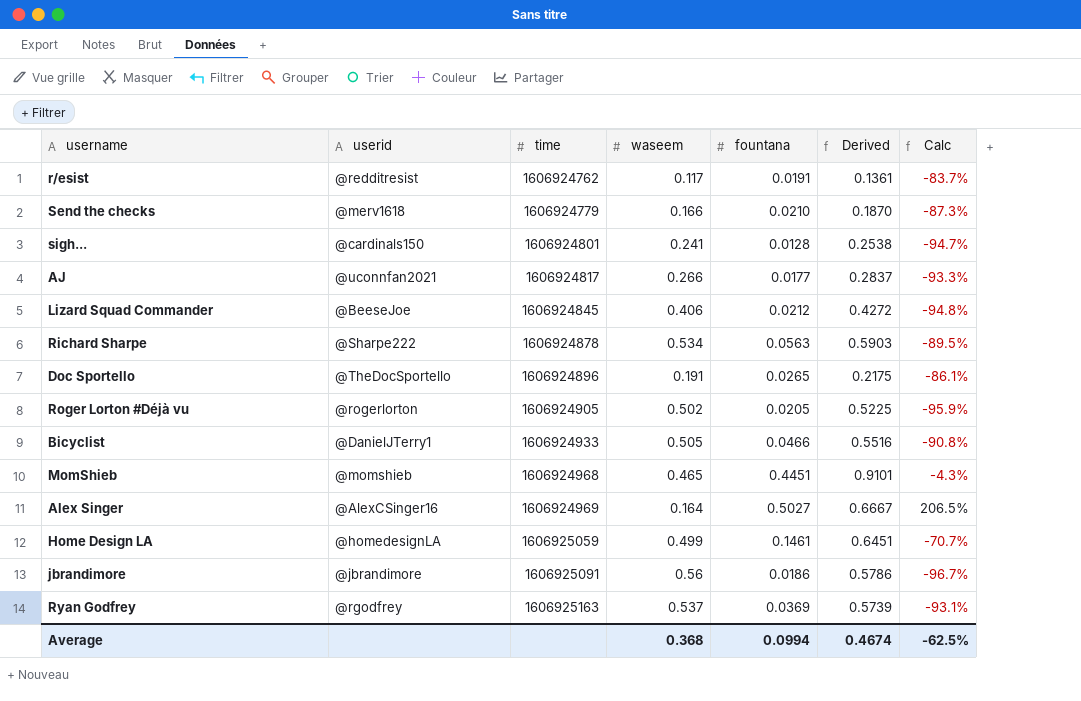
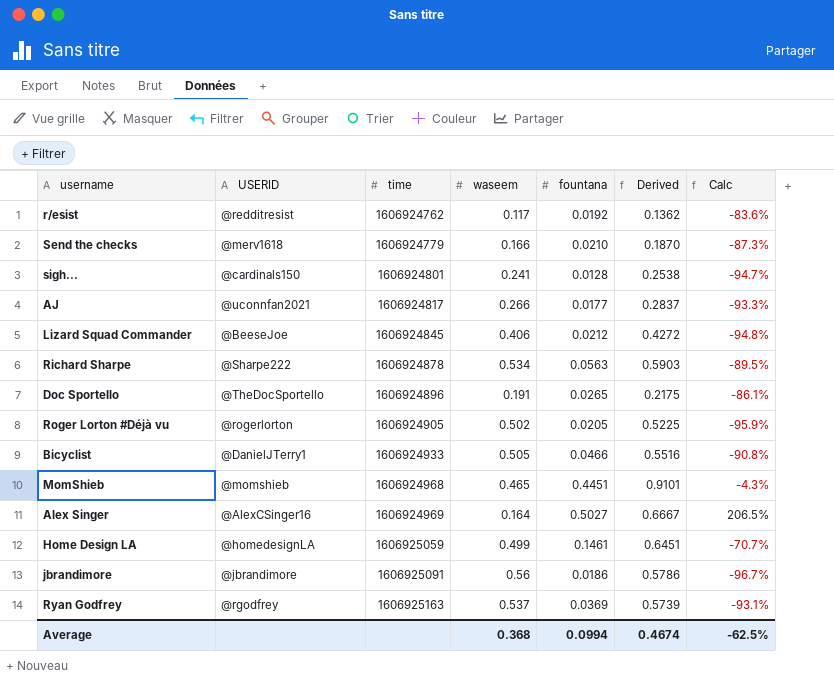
column name: userid -> USERID
r/esist | fountana: 0.0191 -> 0.0192
r/esist | Derived: 0.1361 -> 0.1362
r/esist | Calc: -83.7% -> -83.6%

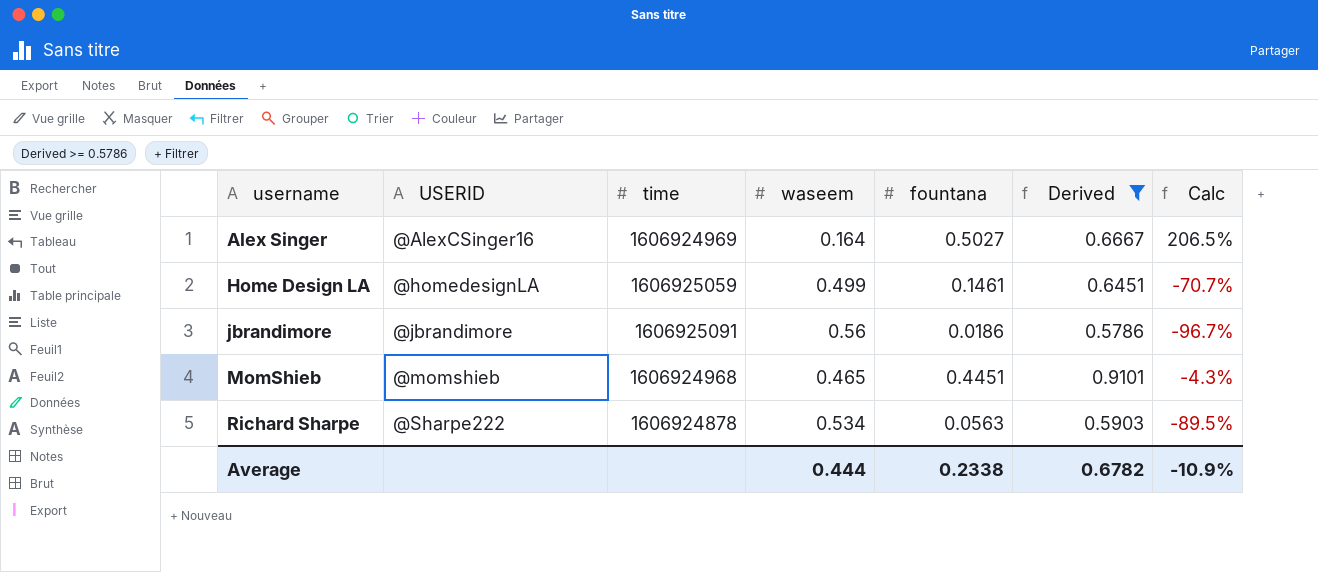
filter: none -> Derived >= 0.5786
row order: time ascending -> username ascending
Average | waseem: 0.368 -> 0.444
Average | fountana: 0.0994 -> 0.2338
Average | Derived: 0.4674 -> 0.6782
Average | Calc: -62.5% -> -10.9%

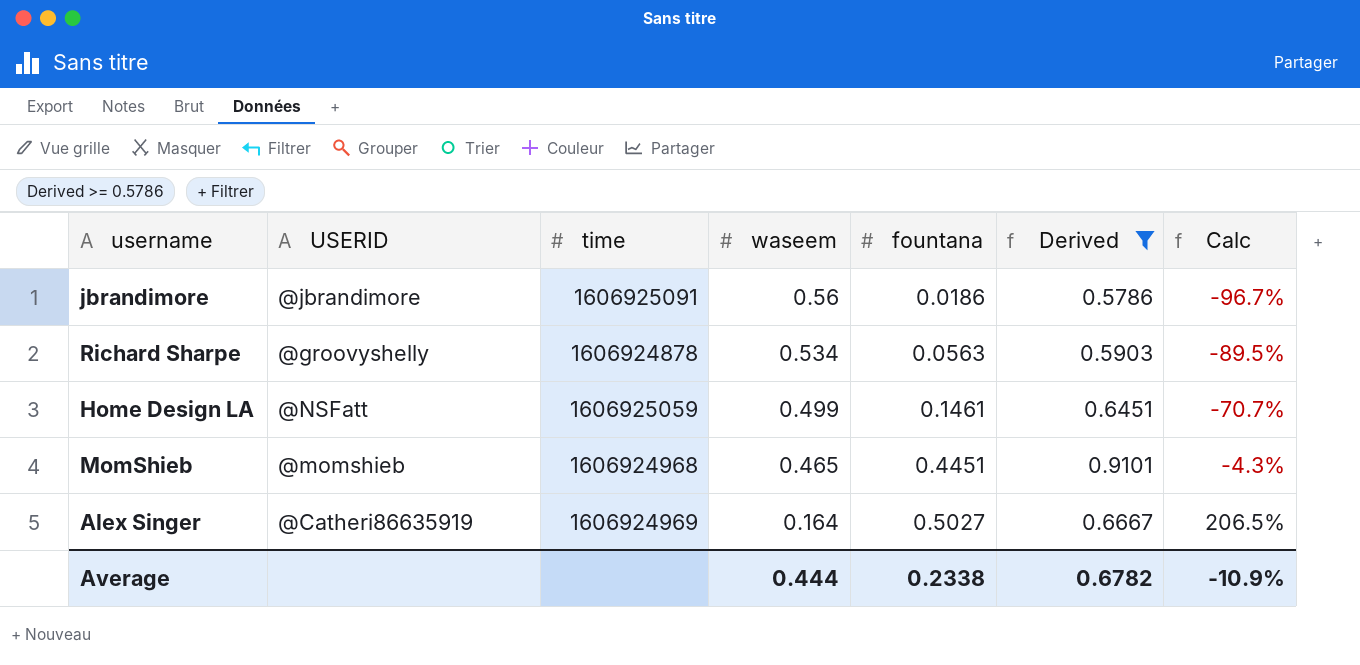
row order: username ascending -> waseem descending
Richard Sharpe | USERID: @Sharpe222 -> @groovyshelly
Home Design LA | USERID: @homedesignLA -> @NSFatt
Alex Singer | USERID: @AlexCSinger16 -> @Catheri86635919

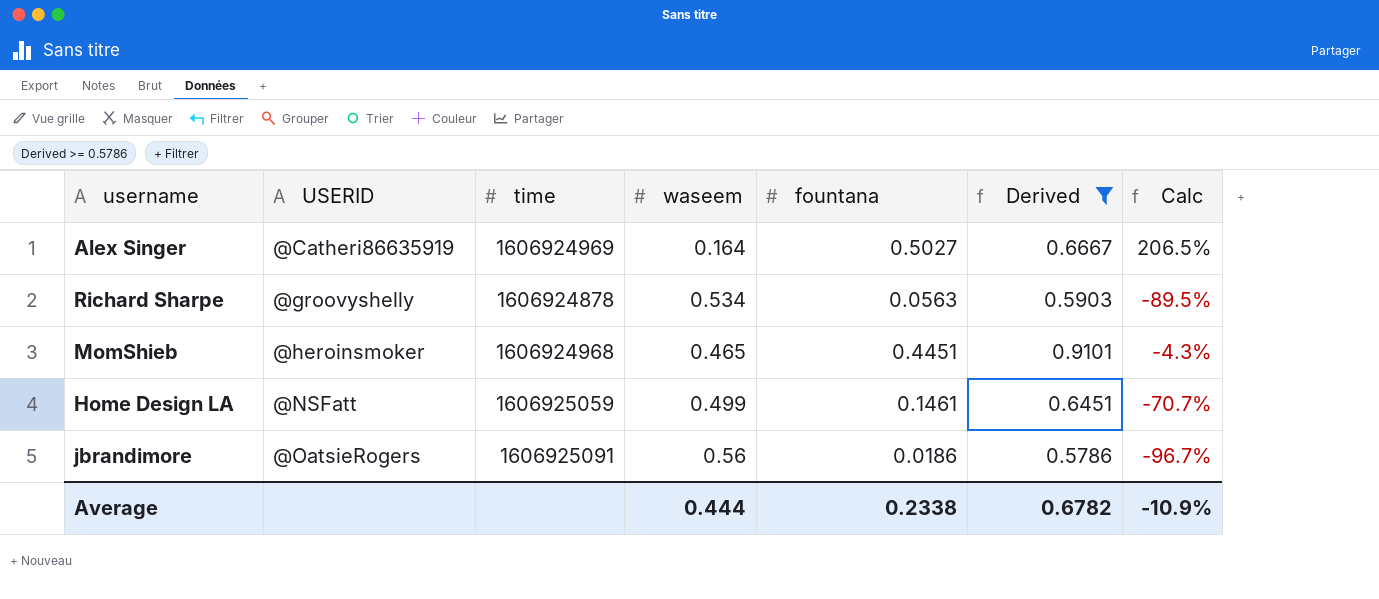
row order: waseem descending -> USERID ascending
MomShieb | USERID: @momshieb -> @heroinsmoker
jbrandimore | USERID: @jbrandimore -> @OatsieRogers

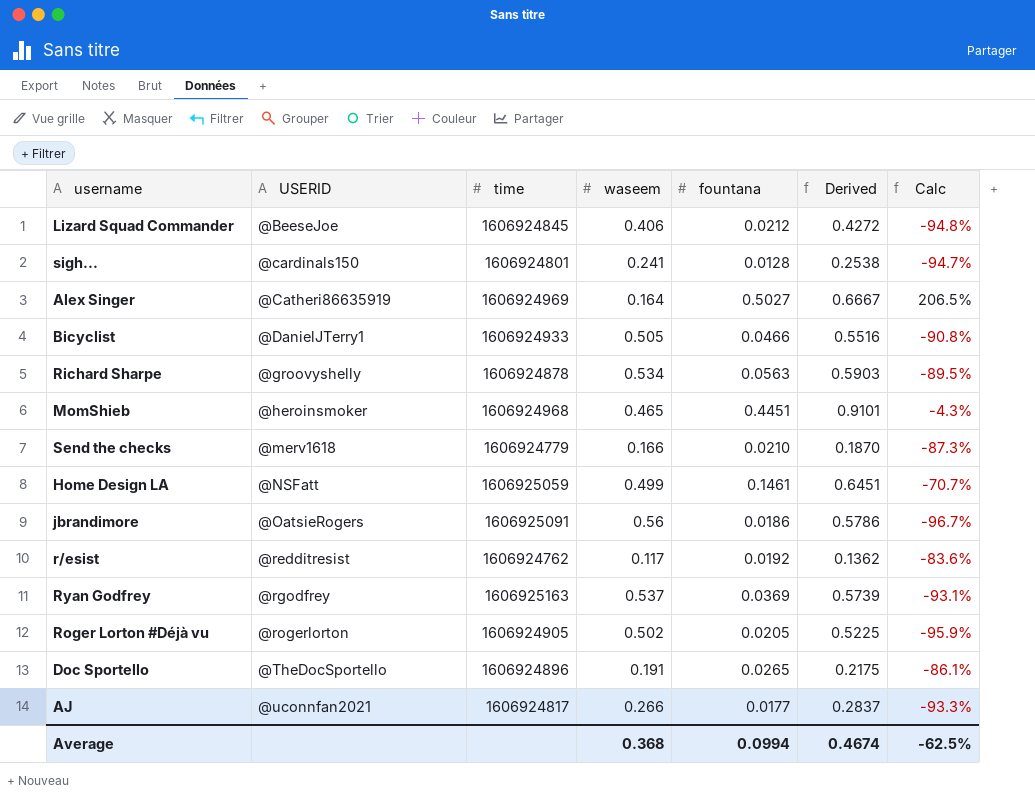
filter: Derived >= 0.5786 -> none
Average | waseem: 0.444 -> 0.368
Average | fountana: 0.2338 -> 0.0994
Average | Derived: 0.6782 -> 0.4674
Average | Calc: -10.9% -> -62.5%

